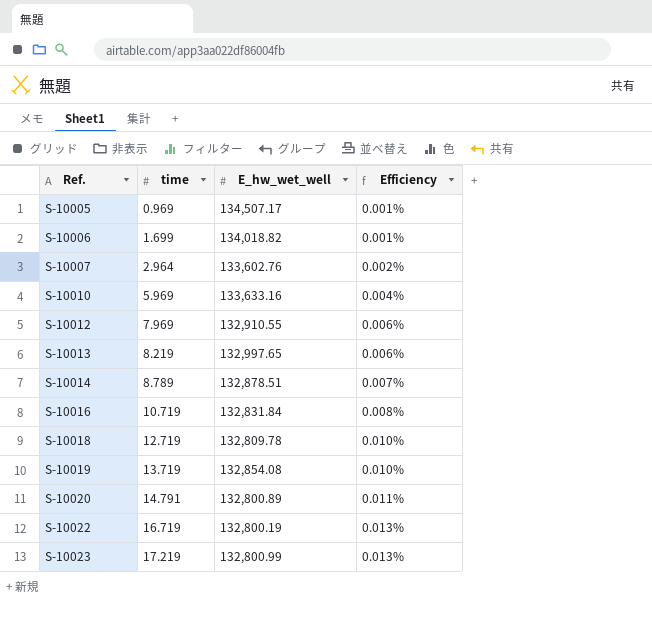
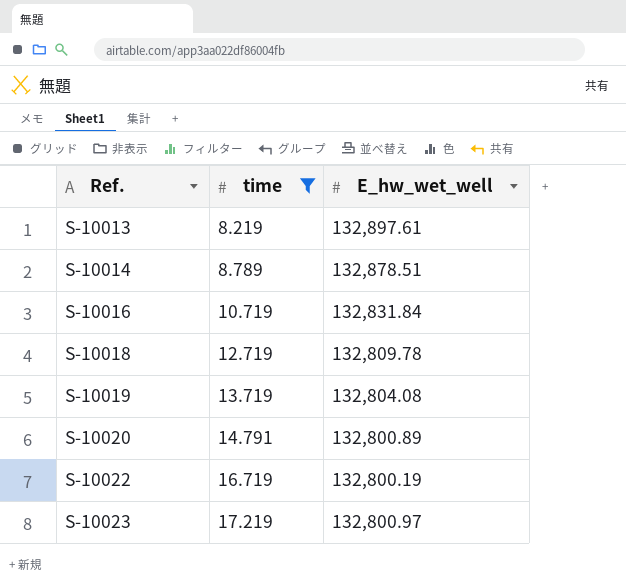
filter: none -> time >= 8.219
column Efficiency | formula: [time] / [E_hw_wet_well] -> none
S-10013 | E_hw_wet_well: 132,997.65 -> 132,897.61
S-10019 | E_hw_wet_well: 132,854.08 -> 132,804.08
S-10023 | E_hw_wet_well: 132,800.99 -> 132,800.97

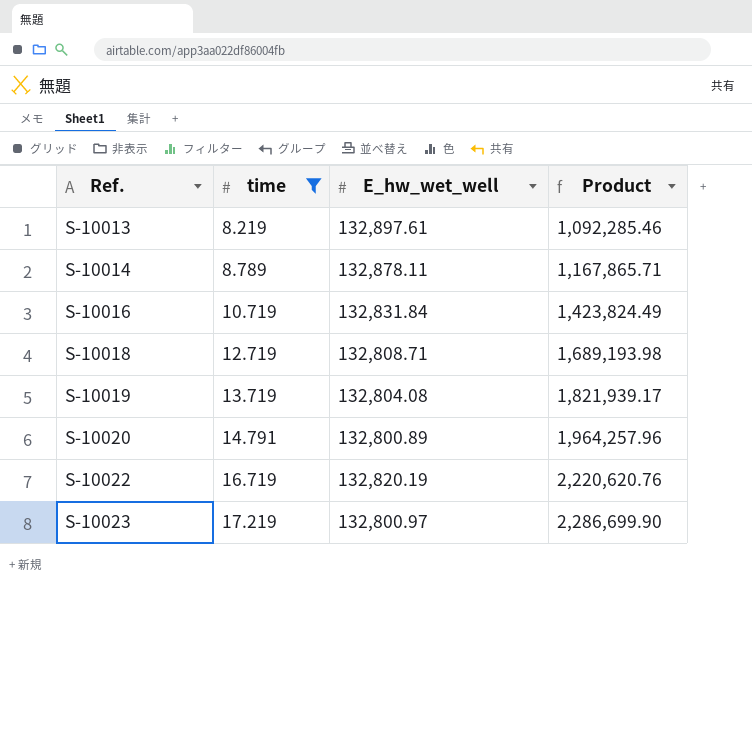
column Product | formula: none -> [time] * [E_hw_wet_well]
S-10014 | E_hw_wet_well: 132,878.51 -> 132,878.11
S-10018 | E_hw_wet_well: 132,809.78 -> 132,808.71
S-10022 | E_hw_wet_well: 132,800.19 -> 132,820.19

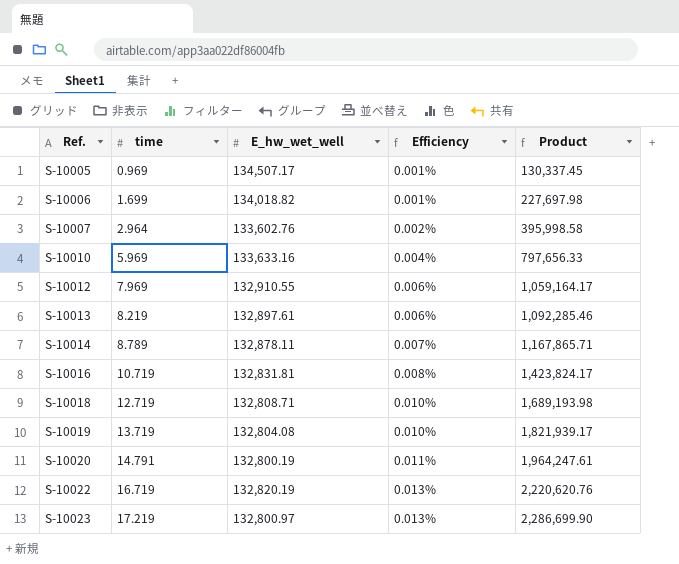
filter: time >= 8.219 -> none
column Efficiency | formula: none -> [time] / [E_hw_wet_well]
S-10016 | E_hw_wet_well: 132,831.84 -> 132,831.81
S-10016 | Product: 1,423,824.49 -> 1,423,824.17
S-10020 | E_hw_wet_well: 132,800.89 -> 132,800.19
S-10020 | Product: 1,964,257.96 -> 1,964,247.61

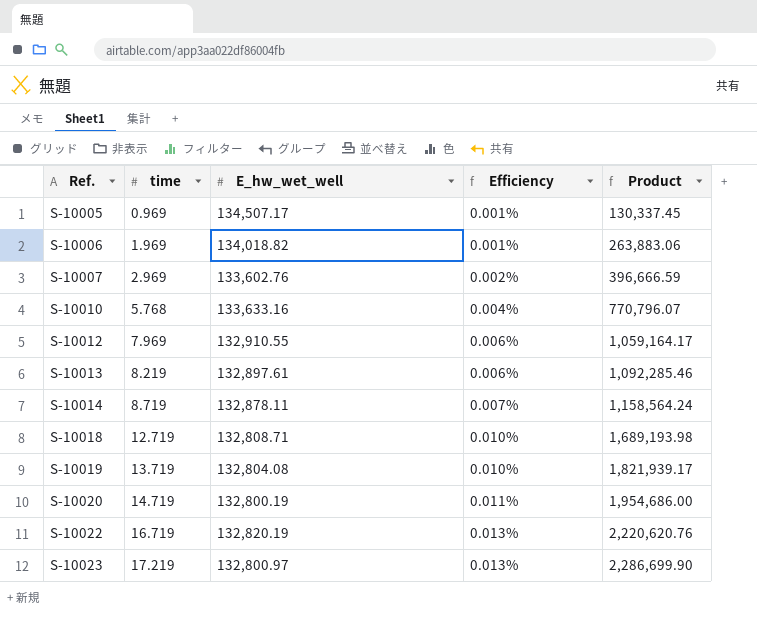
row S-10016: 10.719 | 132,831.81 | 0.008% | 1,423,824.17 -> none
S-10006 | time: 1.699 -> 1.969
S-10006 | Product: 227,697.98 -> 263,883.06
S-10007 | time: 2.964 -> 2.969
S-10007 | Product: 395,998.58 -> 396,666.59
S-10010 | time: 5.969 -> 5.768
S-10010 | Product: 797,656.33 -> 770,796.07
S-10014 | time: 8.789 -> 8.719
S-10014 | Product: 1,167,865.71 -> 1,158,564.24
S-10020 | time: 14.791 -> 14.719
S-10020 | Product: 1,964,247.61 -> 1,954,686.00

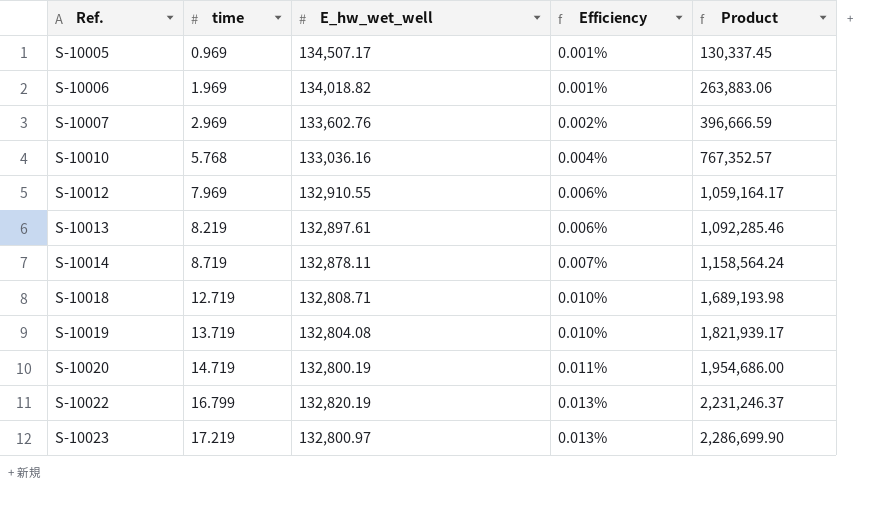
S-10010 | E_hw_wet_well: 133,633.16 -> 133,036.16
S-10010 | Product: 770,796.07 -> 767,352.57
S-10022 | time: 16.719 -> 16.799
S-10022 | Product: 2,220,620.76 -> 2,231,246.37

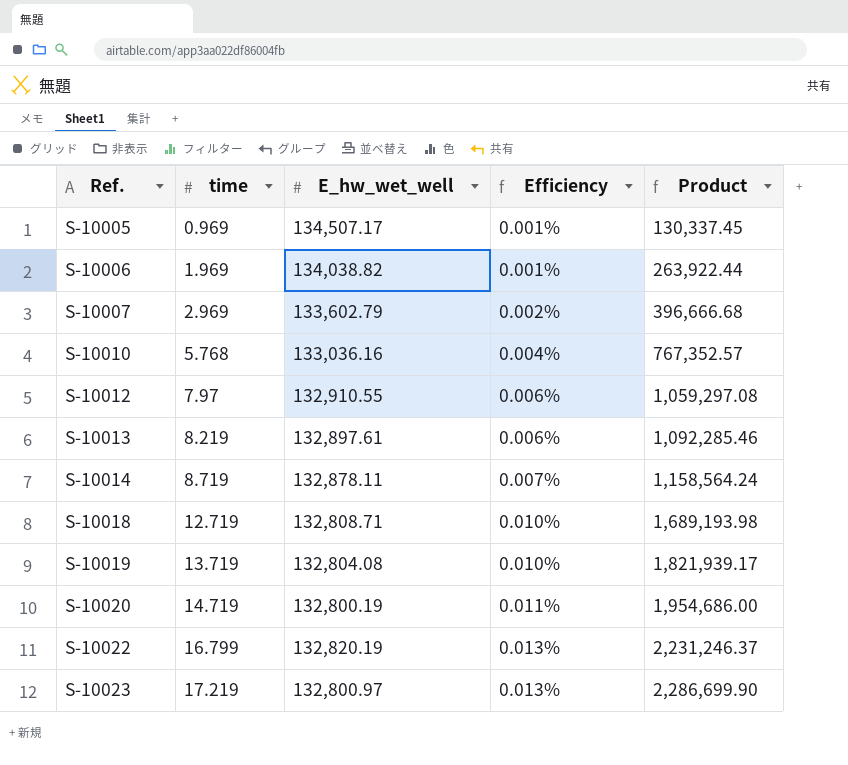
S-10006 | E_hw_wet_well: 134,018.82 -> 134,038.82
S-10006 | Product: 263,883.06 -> 263,922.44
S-10007 | E_hw_wet_well: 133,602.76 -> 133,602.79
S-10007 | Product: 396,666.59 -> 396,666.68
S-10012 | time: 7.969 -> 7.97
S-10012 | Product: 1,059,164.17 -> 1,059,297.08

